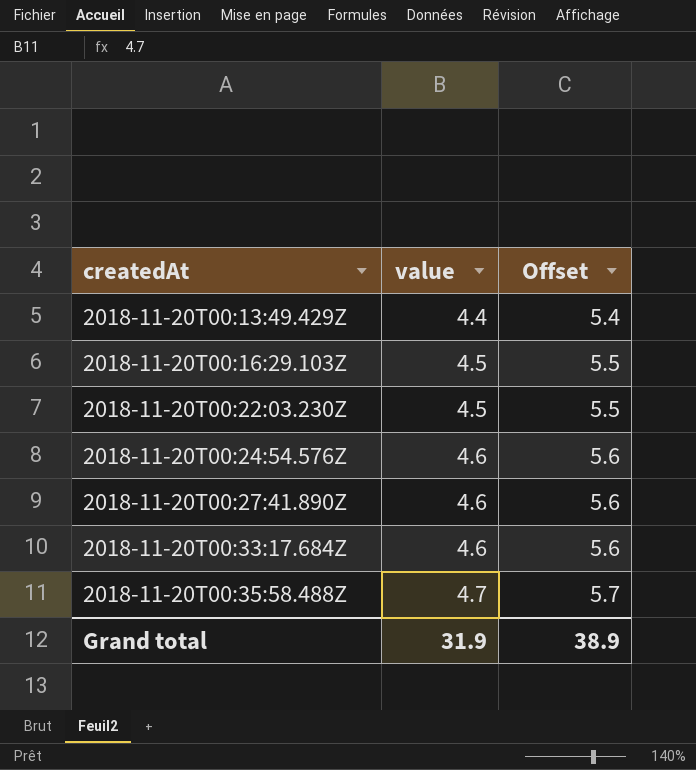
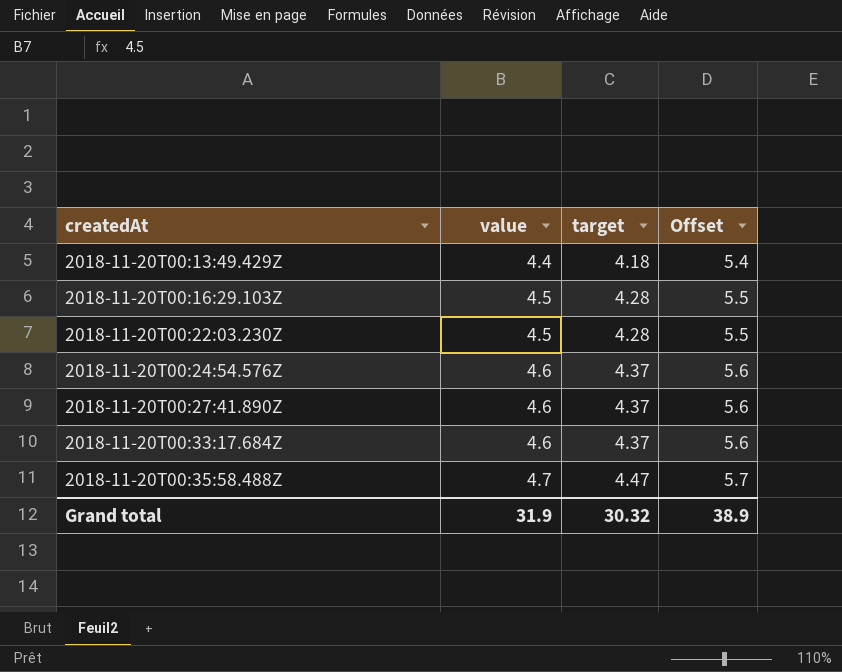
column target | formula: none -> [value] * 0.95

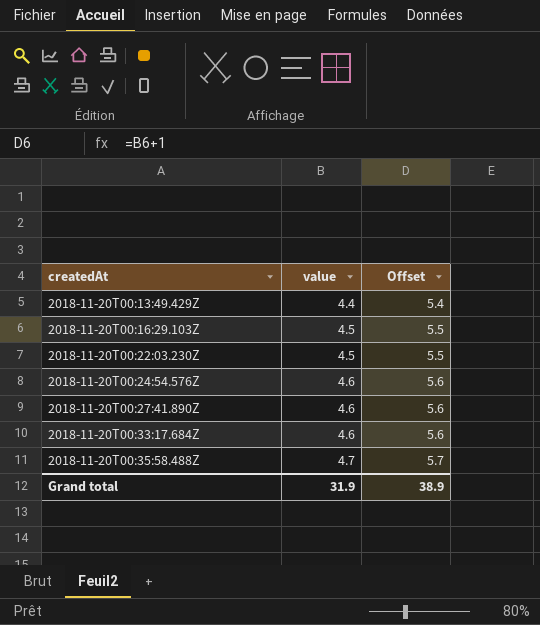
column target | formula: [value] * 0.95 -> none

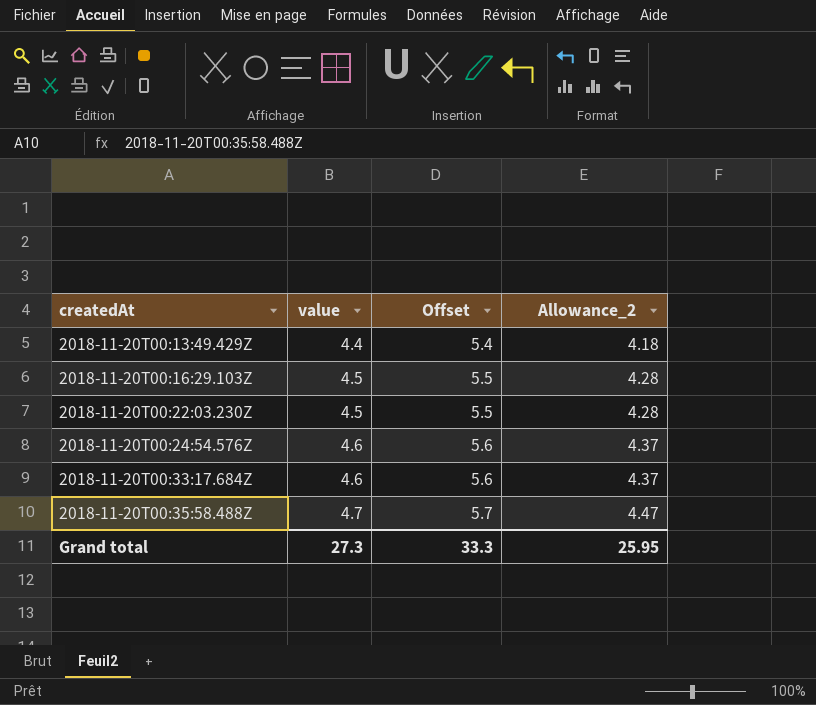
column Allowance_2 | formula: none -> [value] * 0.95
row 2018-11-20T00:27:41.890Z: 4.6 | 5.6 -> none
Grand total | value: 31.9 -> 27.3
Grand total | Offset: 38.9 -> 33.3

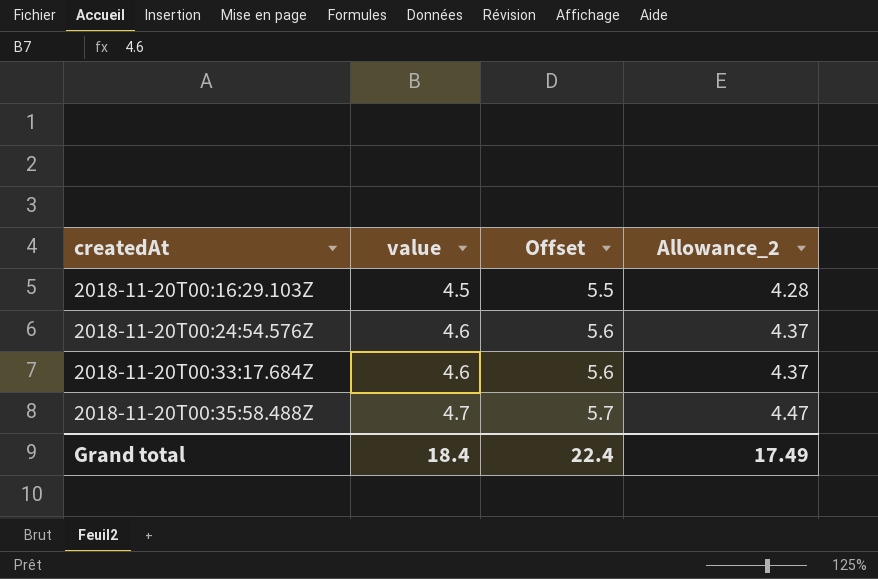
row 2018-11-20T00:13:49.429Z: 4.4 | 5.4 | 4.18 -> none
row 2018-11-20T00:22:03.230Z: 4.5 | 5.5 | 4.28 -> none
Grand total | value: 27.3 -> 18.4
Grand total | Offset: 33.3 -> 22.4
Grand total | Allowance_2: 25.95 -> 17.49

